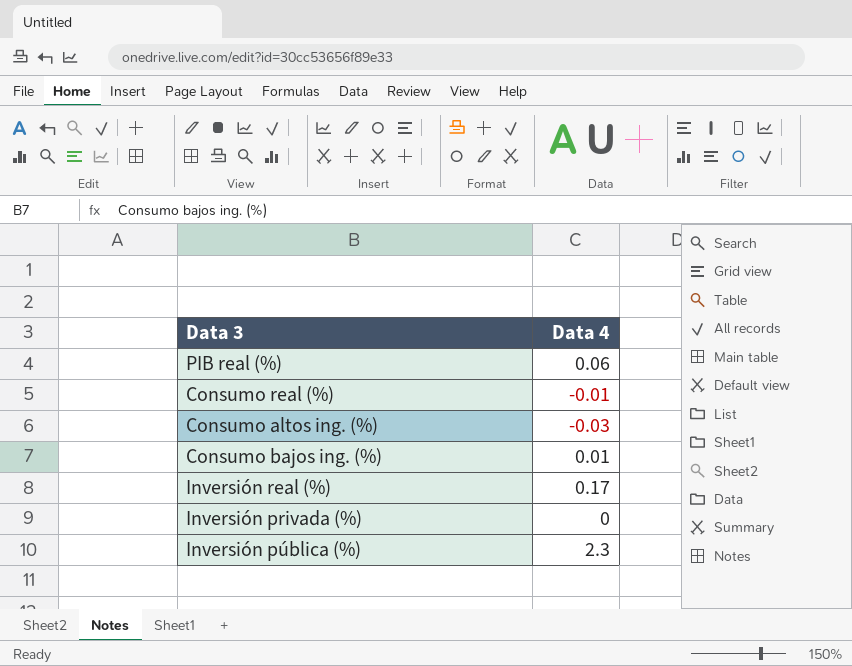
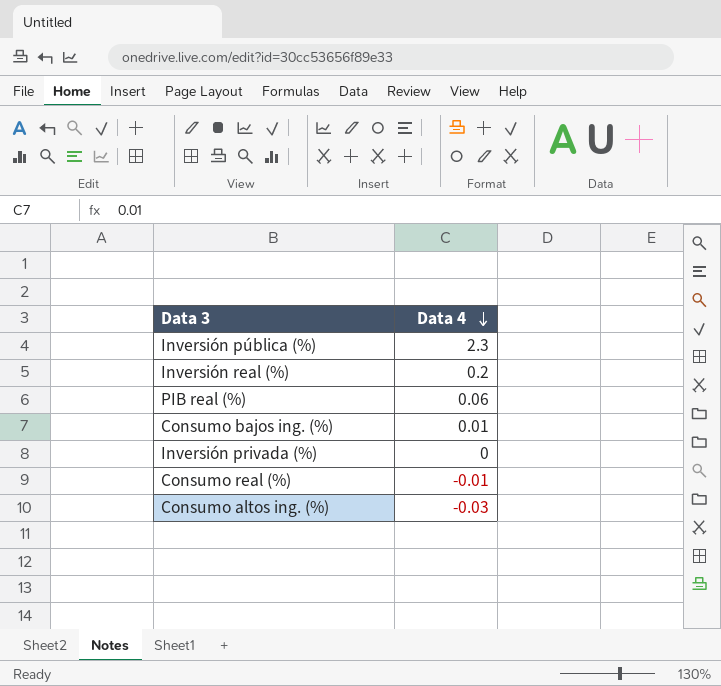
row order: none -> Data 4 descending
Inversión real (%) | Data 4: 0.17 -> 0.2

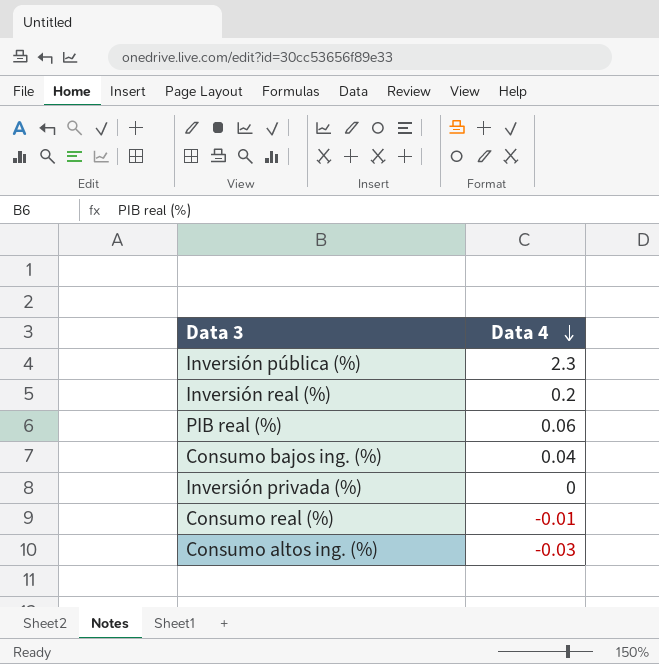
Consumo bajos ing. (%) | Data 4: 0.01 -> 0.04

